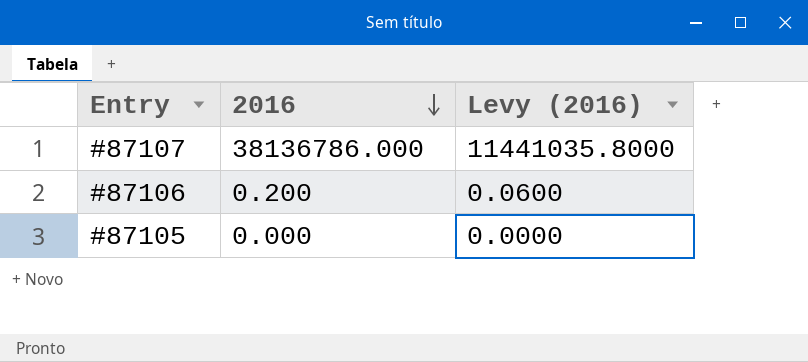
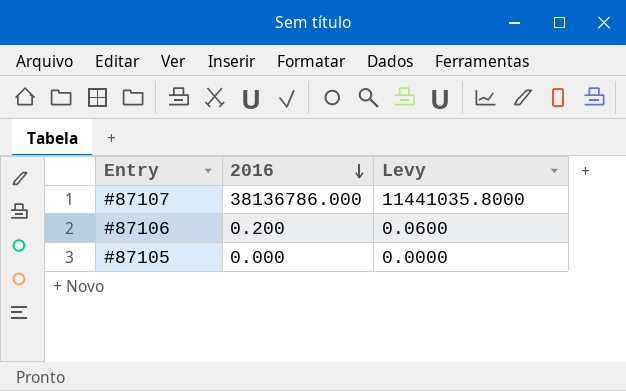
column name: Levy (2016) -> Levy

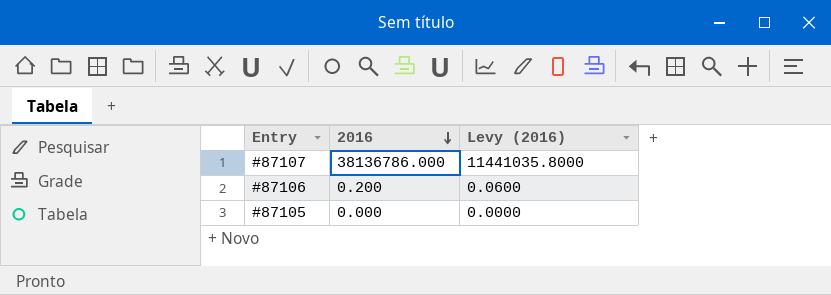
column name: Levy -> Levy (2016)

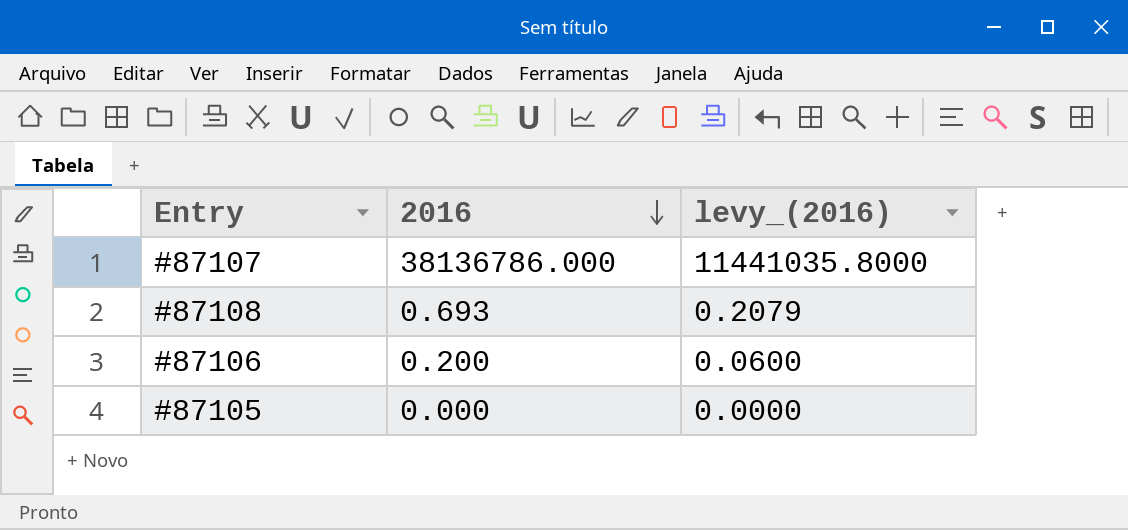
column name: Levy (2016) -> levy_(2016)
row #87108: none -> 0.693 | 0.2079

